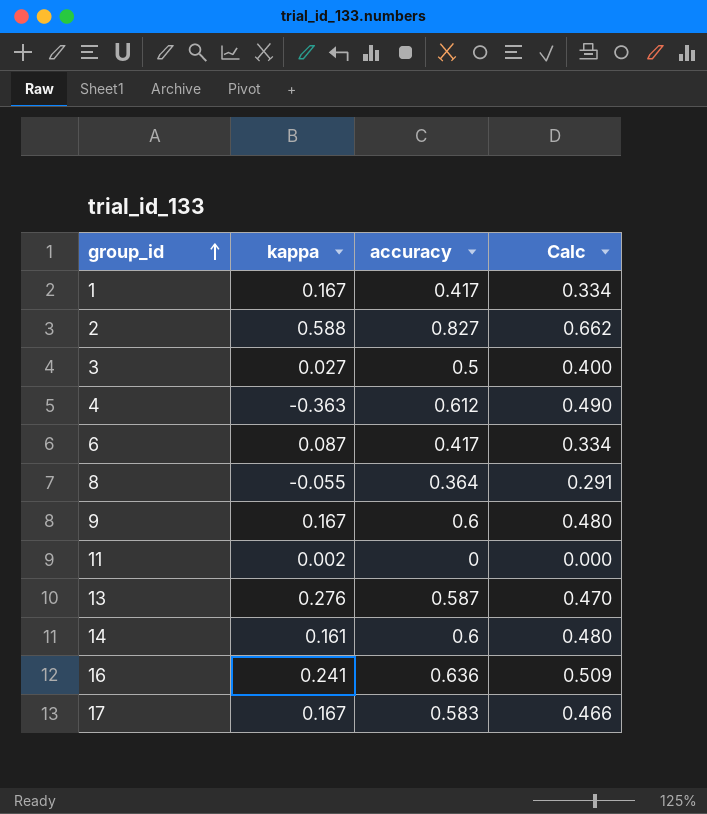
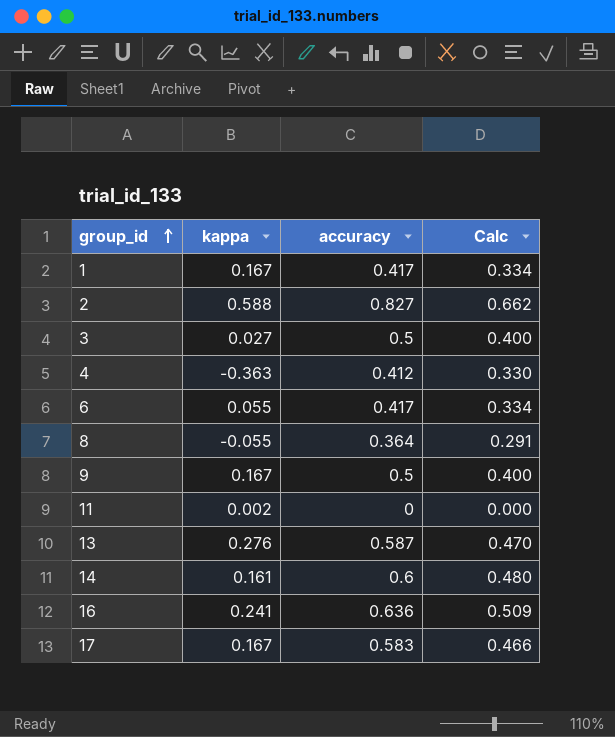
4 | accuracy: 0.612 -> 0.412
4 | Calc: 0.490 -> 0.330
6 | kappa: 0.087 -> 0.055
9 | accuracy: 0.6 -> 0.5
9 | Calc: 0.480 -> 0.400

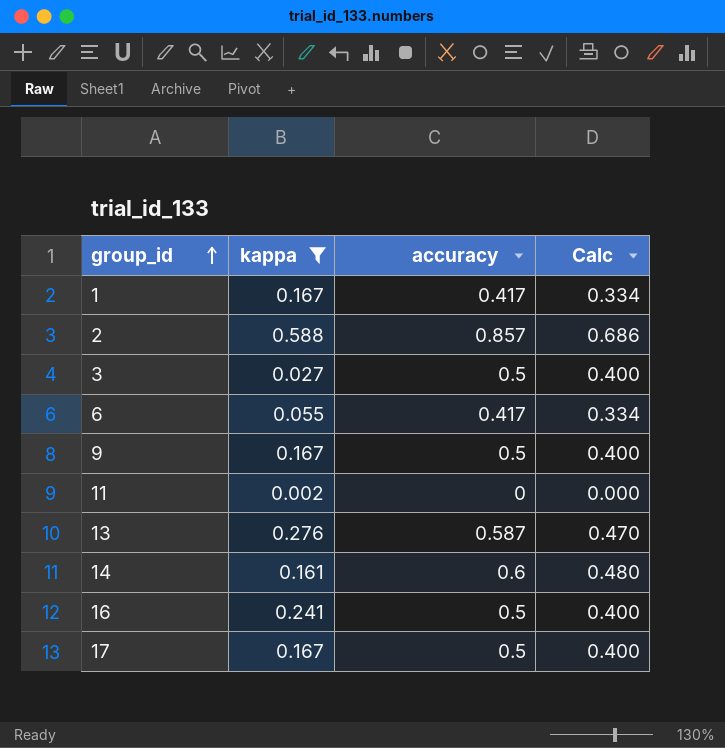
filter: none -> kappa >= 0.002
2 | accuracy: 0.827 -> 0.857
2 | Calc: 0.662 -> 0.686
16 | accuracy: 0.636 -> 0.5
16 | Calc: 0.509 -> 0.400
17 | accuracy: 0.583 -> 0.5
17 | Calc: 0.466 -> 0.400

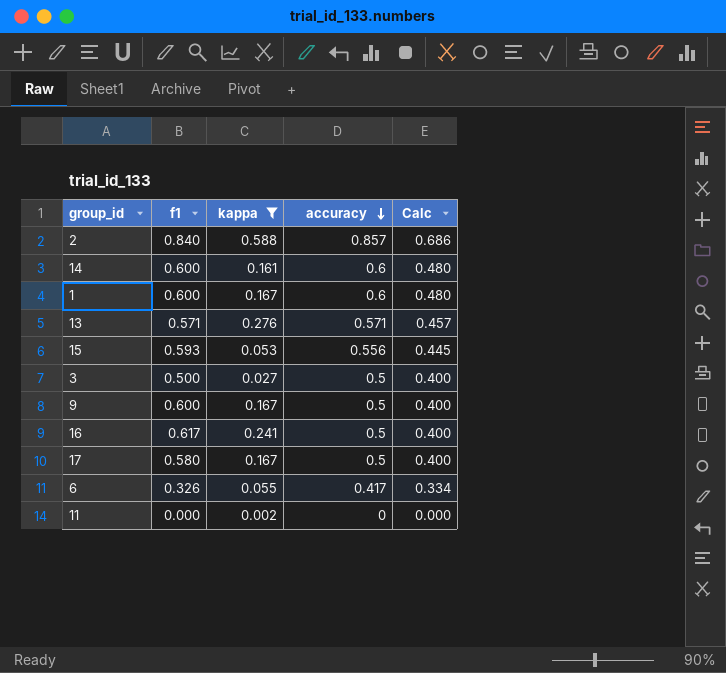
row order: group_id ascending -> accuracy descending
column f1 | position: none -> 2
1 | accuracy: 0.417 -> 0.6
1 | Calc: 0.334 -> 0.480
13 | accuracy: 0.587 -> 0.571
13 | Calc: 0.470 -> 0.457
row 15: none -> 0.593 | 0.053 | 0.556 | 0.445

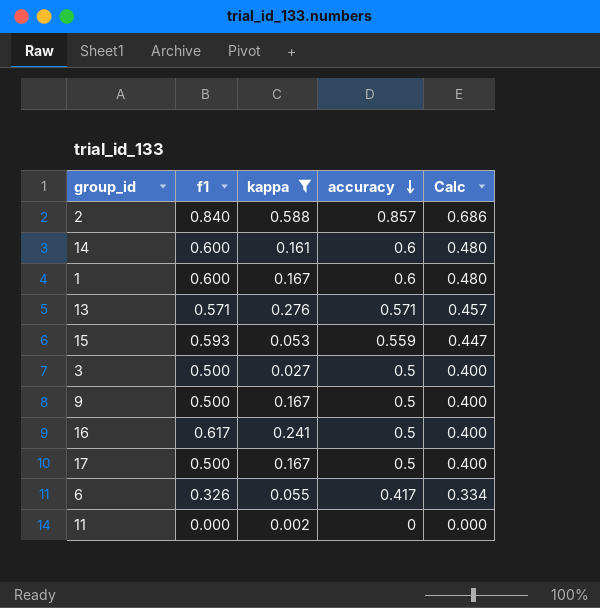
15 | accuracy: 0.556 -> 0.559
15 | Calc: 0.445 -> 0.447
9 | f1: 0.600 -> 0.500
17 | f1: 0.580 -> 0.500

